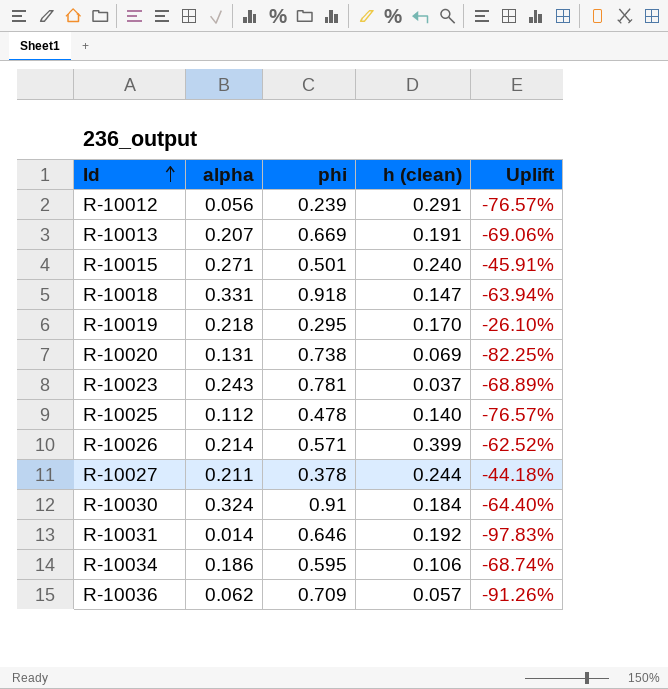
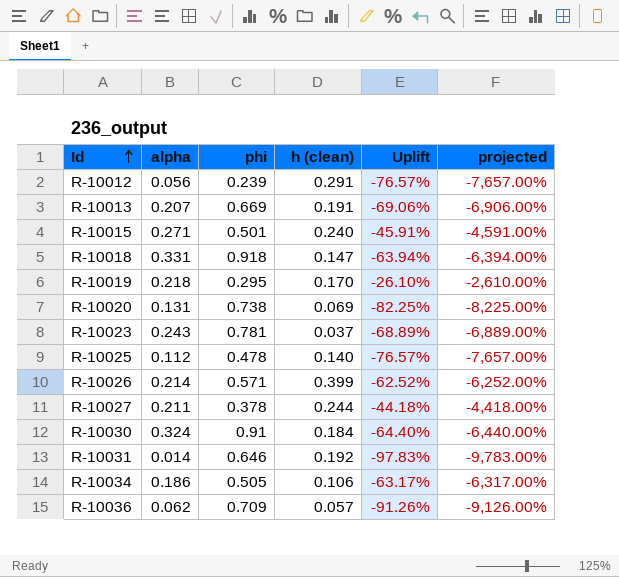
column projected | formula: none -> [Uplift] * 100
R-10034 | phi: 0.595 -> 0.505
R-10034 | Uplift: -68.74% -> -63.17%

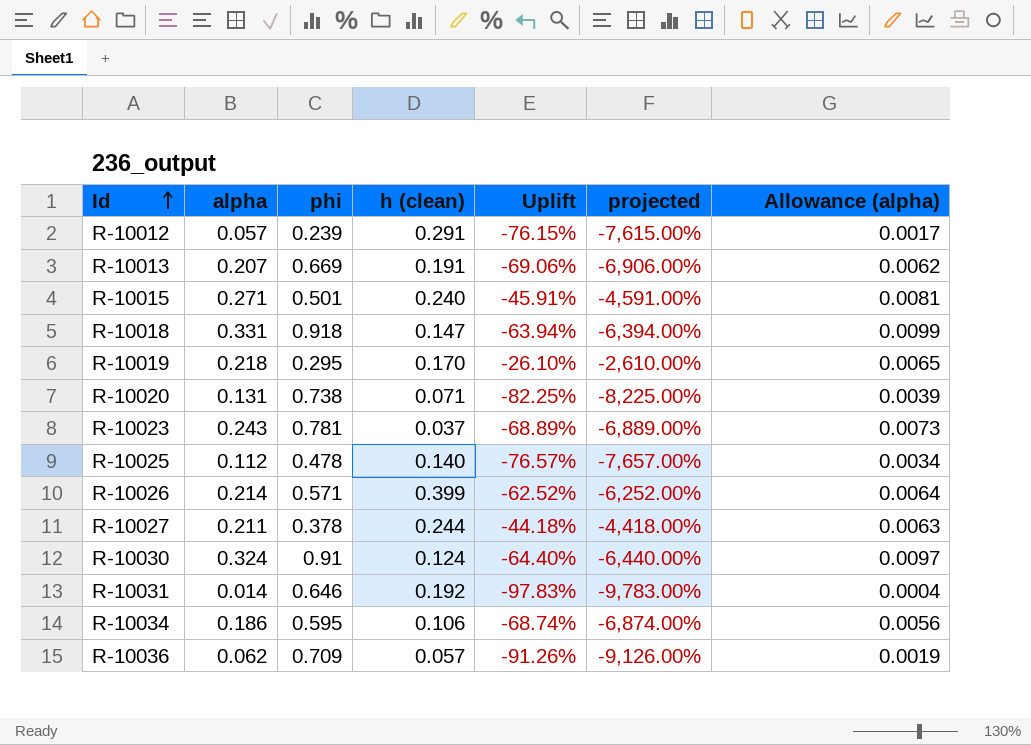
column Allowance (alpha) | formula: none -> [alpha] * 0.03
R-10012 | alpha: 0.056 -> 0.057
R-10012 | Uplift: -76.57% -> -76.15%
R-10012 | projected: -7,657.00% -> -7,615.00%
R-10020 | h (clean): 0.069 -> 0.071
R-10030 | h (clean): 0.184 -> 0.124
R-10034 | phi: 0.505 -> 0.595
R-10034 | Uplift: -63.17% -> -68.74%
R-10034 | projected: -6,317.00% -> -6,874.00%

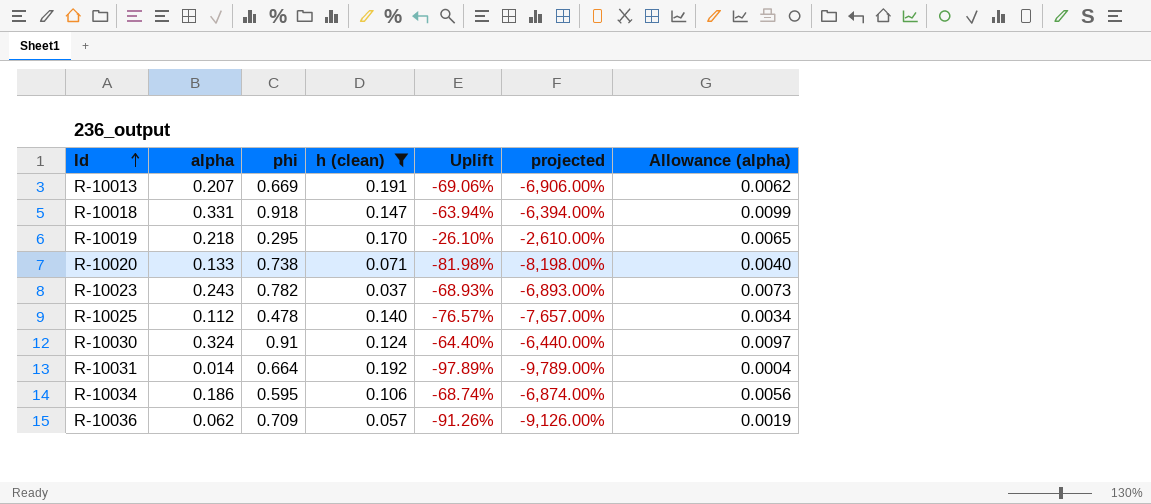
filter: none -> h (clean) <= 0.192
R-10020 | alpha: 0.131 -> 0.133
R-10020 | Uplift: -82.25% -> -81.98%
R-10020 | projected: -8,225.00% -> -8,198.00%
R-10020 | Allowance (alpha): 0.0039 -> 0.0040
R-10023 | phi: 0.781 -> 0.782
R-10023 | Uplift: -68.89% -> -68.93%
R-10023 | projected: -6,889.00% -> -6,893.00%
R-10031 | phi: 0.646 -> 0.664
R-10031 | Uplift: -97.83% -> -97.89%
R-10031 | projected: -9,783.00% -> -9,789.00%

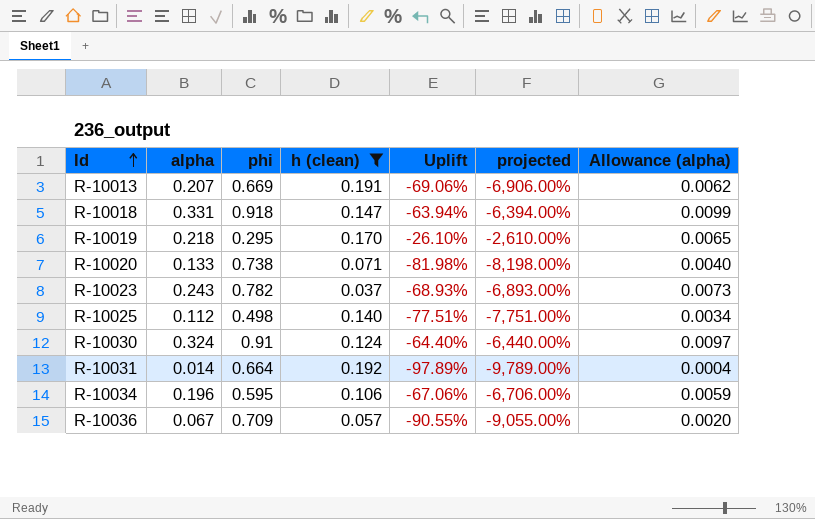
R-10025 | phi: 0.478 -> 0.498
R-10025 | Uplift: -76.57% -> -77.51%
R-10025 | projected: -7,657.00% -> -7,751.00%
R-10034 | alpha: 0.186 -> 0.196
R-10034 | Uplift: -68.74% -> -67.06%
R-10034 | projected: -6,874.00% -> -6,706.00%
R-10034 | Allowance (alpha): 0.0056 -> 0.0059
R-10036 | alpha: 0.062 -> 0.067
R-10036 | Uplift: -91.26% -> -90.55%
R-10036 | projected: -9,126.00% -> -9,055.00%
R-10036 | Allowance (alpha): 0.0019 -> 0.0020

